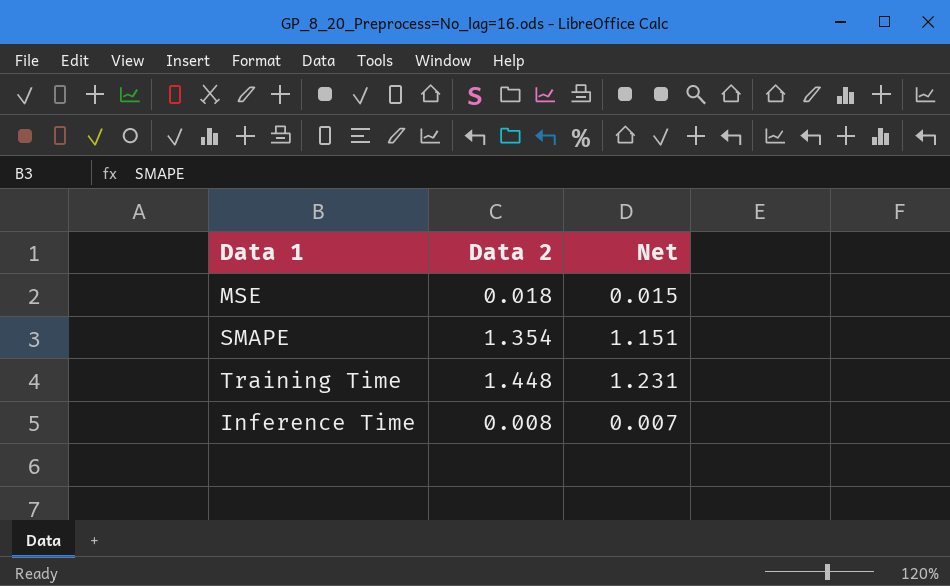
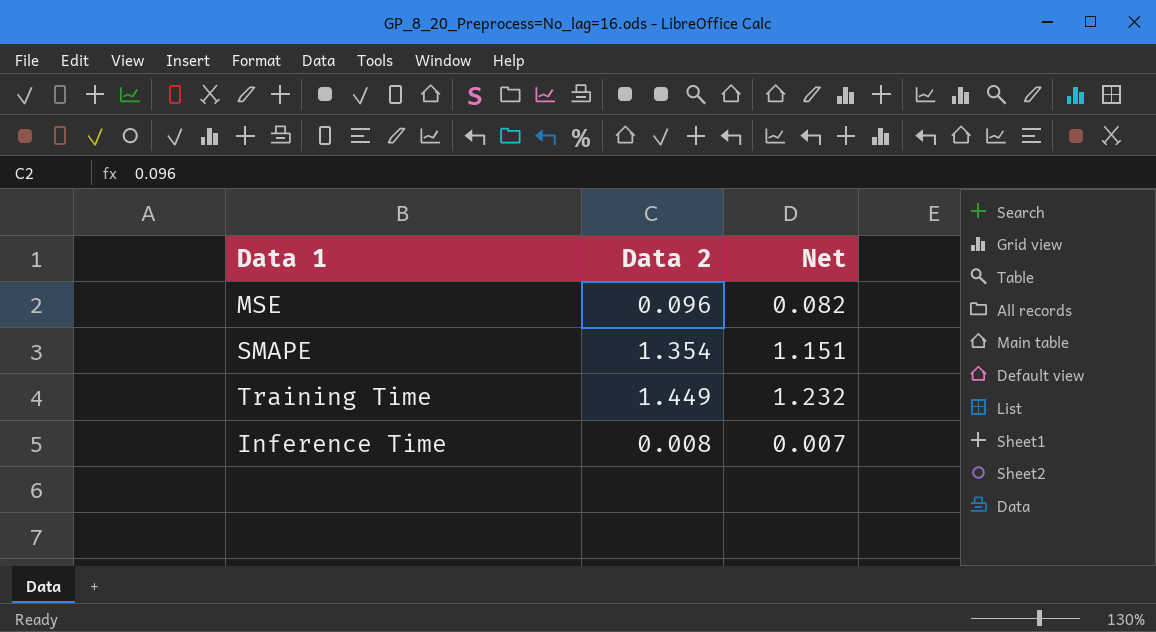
MSE | Data 2: 0.018 -> 0.096
MSE | Net: 0.015 -> 0.082
Training Time | Data 2: 1.448 -> 1.449
Training Time | Net: 1.231 -> 1.232

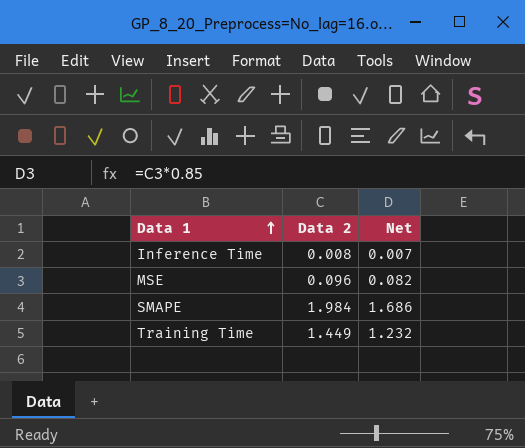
row order: none -> Data 1 ascending
SMAPE | Data 2: 1.354 -> 1.984
SMAPE | Net: 1.151 -> 1.686

